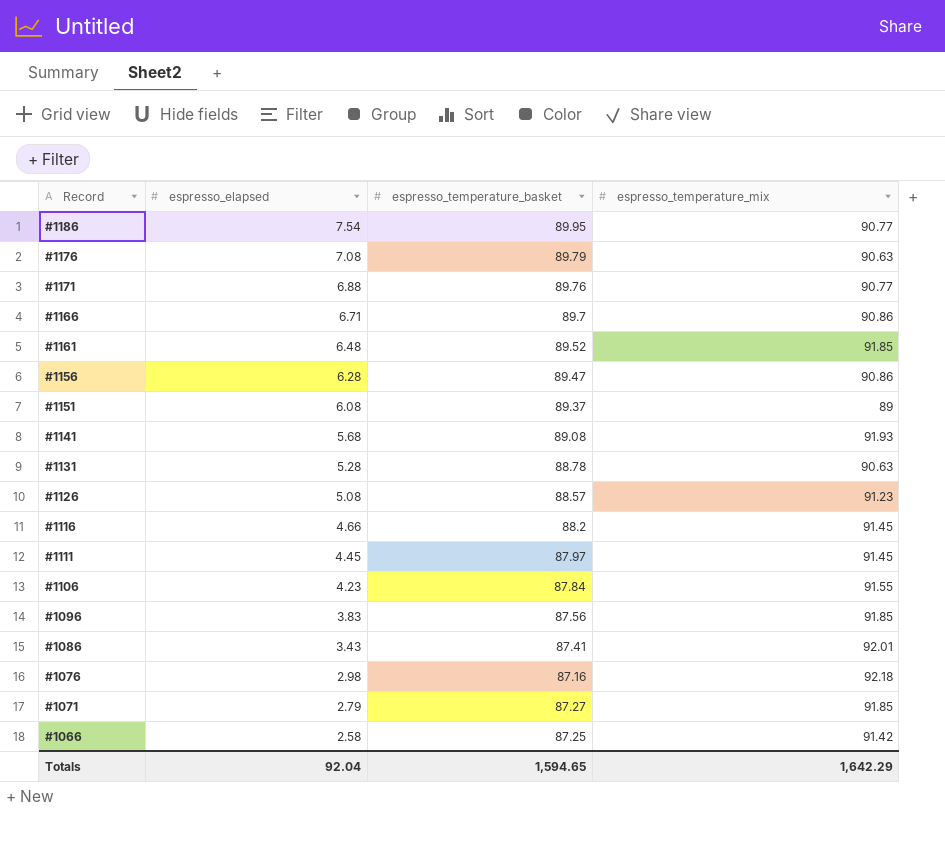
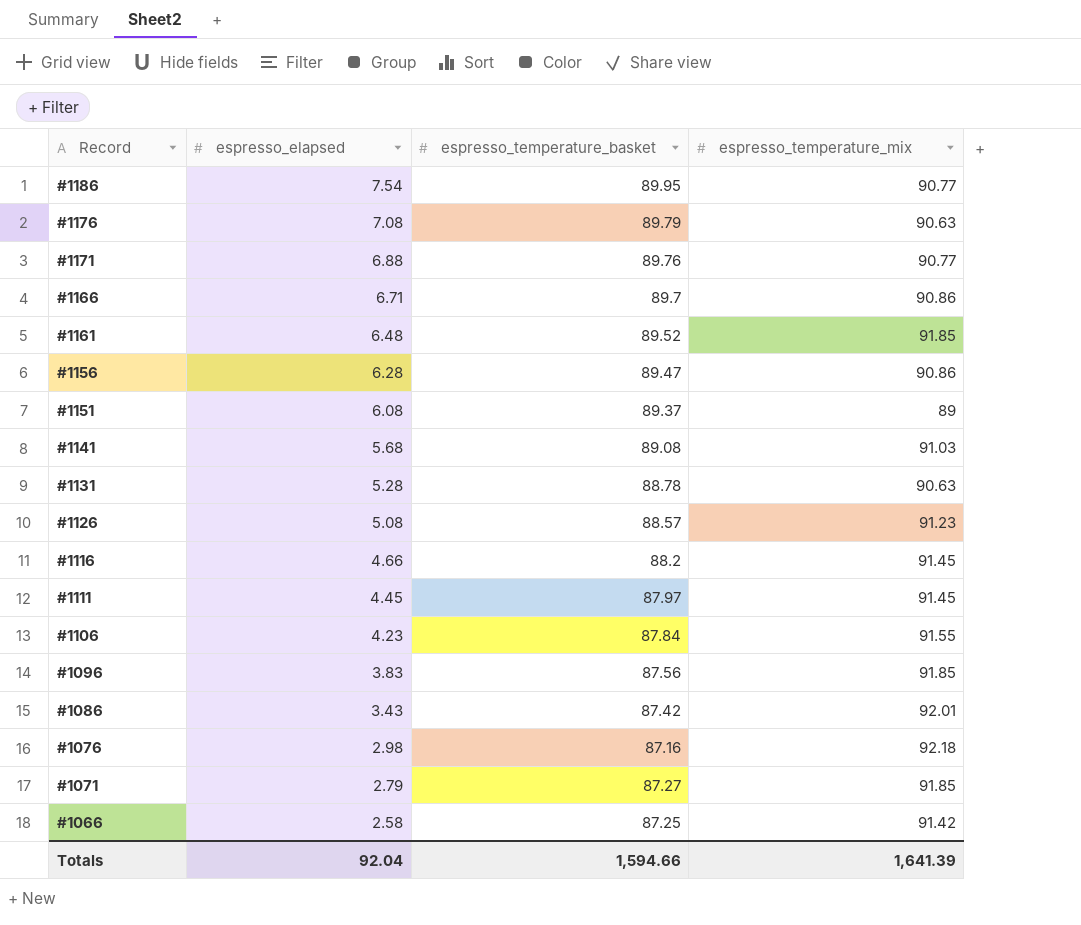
#1141 | espresso_temperature_mix: 91.93 -> 91.03
#1086 | espresso_temperature_basket: 87.41 -> 87.42
Totals | espresso_temperature_basket: 1,594.65 -> 1,594.66
Totals | espresso_temperature_mix: 1,642.29 -> 1,641.39

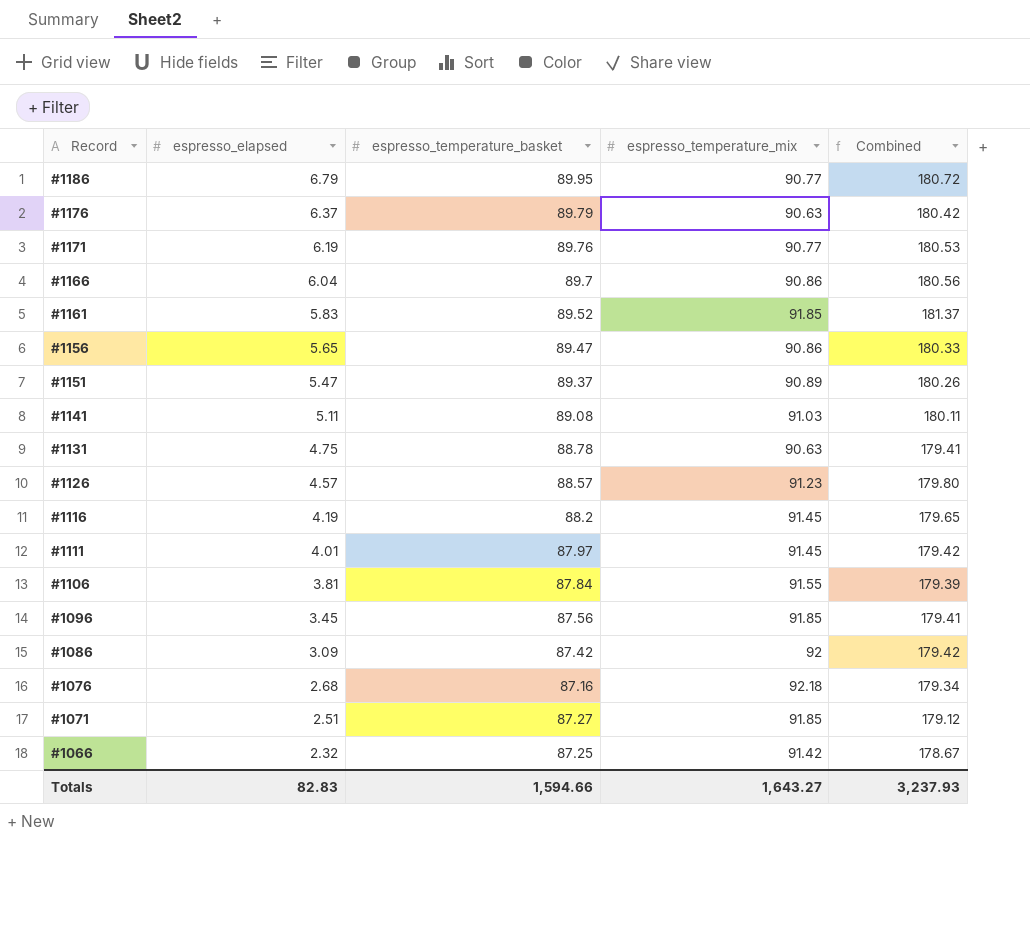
column Combined | formula: none -> [espresso_temperature_basket] + [espresso_temperature_mix]
#1186 | espresso_elapsed: 7.54 -> 6.79
#1176 | espresso_elapsed: 7.08 -> 6.37
#1171 | espresso_elapsed: 6.88 -> 6.19
#1166 | espresso_elapsed: 6.71 -> 6.04
#1161 | espresso_elapsed: 6.48 -> 5.83
#1156 | espresso_elapsed: 6.28 -> 5.65
#1151 | espresso_elapsed: 6.08 -> 5.47
#1151 | espresso_temperature_mix: 89 -> 90.89
#1141 | espresso_elapsed: 5.68 -> 5.11
#1131 | espresso_elapsed: 5.28 -> 4.75
#1126 | espresso_elapsed: 5.08 -> 4.57
#1116 | espresso_elapsed: 4.66 -> 4.19
#1111 | espresso_elapsed: 4.45 -> 4.01
#1106 | espresso_elapsed: 4.23 -> 3.81
#1096 | espresso_elapsed: 3.83 -> 3.45
#1086 | espresso_elapsed: 3.43 -> 3.09
#1086 | espresso_temperature_mix: 92.01 -> 92
#1076 | espresso_elapsed: 2.98 -> 2.68
#1071 | espresso_elapsed: 2.79 -> 2.51
#1066 | espresso_elapsed: 2.58 -> 2.32
Totals | espresso_elapsed: 92.04 -> 82.83
Totals | espresso_temperature_mix: 1,641.39 -> 1,643.27

